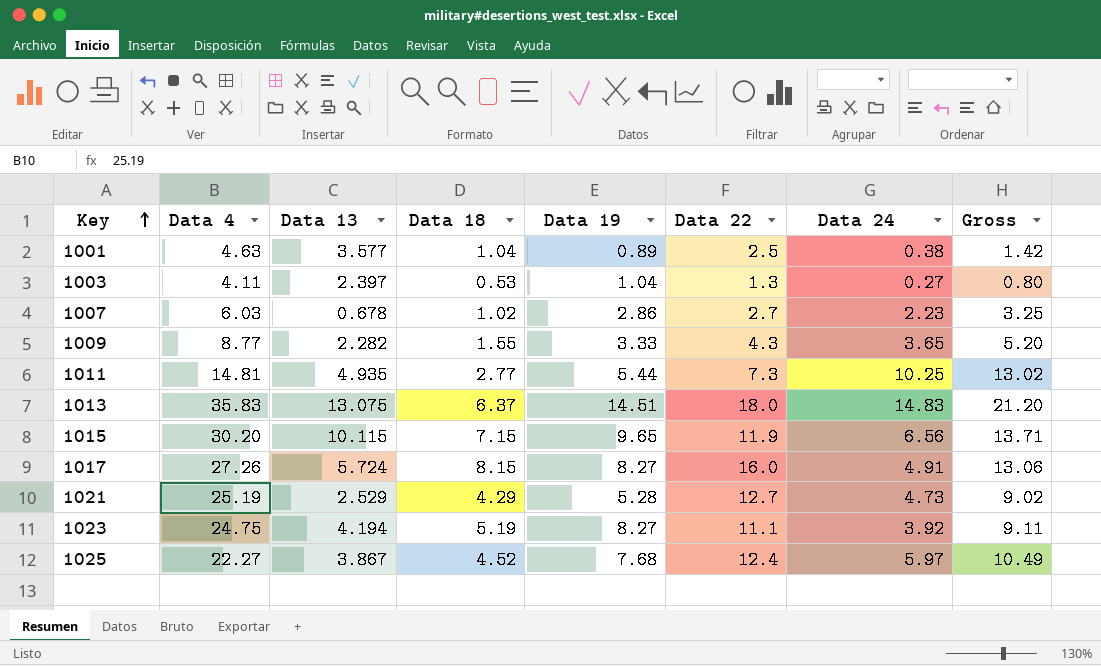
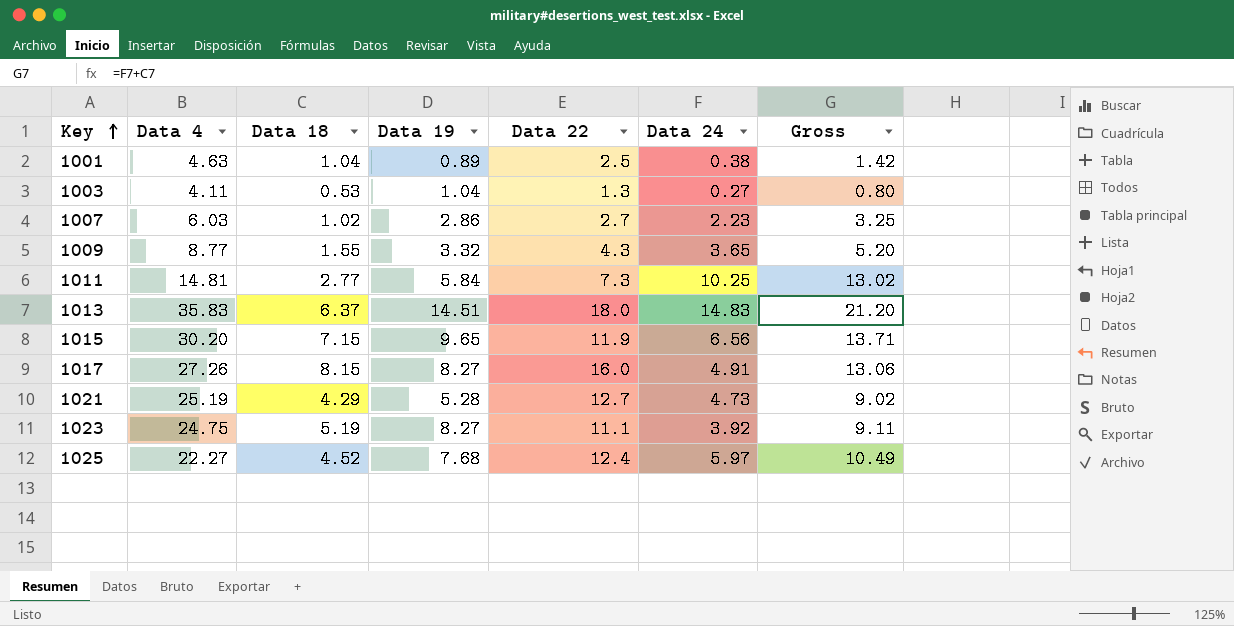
column Data 13 | position: 3 -> none
1009 | Data 19: 3.33 -> 3.32
1011 | Data 19: 5.44 -> 5.84

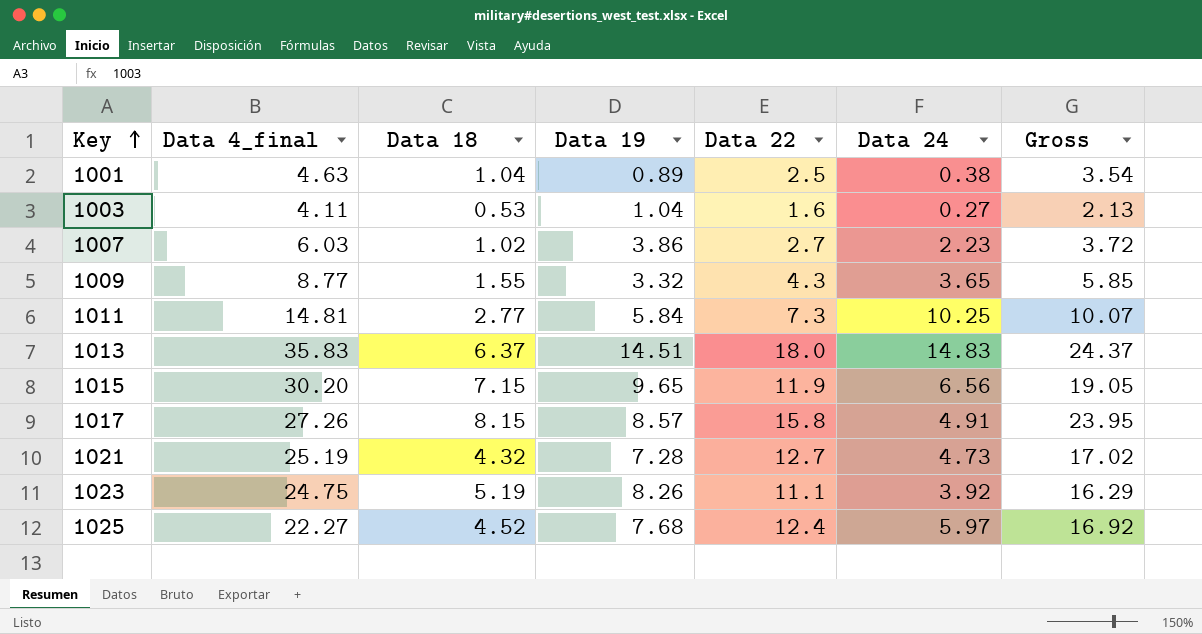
column name: Data 4 -> Data 4_final
column Gross | formula: [Data 18] + [Data 24] -> [Data 18] + [Data 22]
1003 | Data 22: 1.3 -> 1.6
1007 | Data 19: 2.86 -> 3.86
1017 | Data 19: 8.27 -> 8.57
1017 | Data 22: 16.0 -> 15.8
1021 | Data 18: 4.29 -> 4.32
1021 | Data 19: 5.28 -> 7.28
1023 | Data 19: 8.27 -> 8.26

